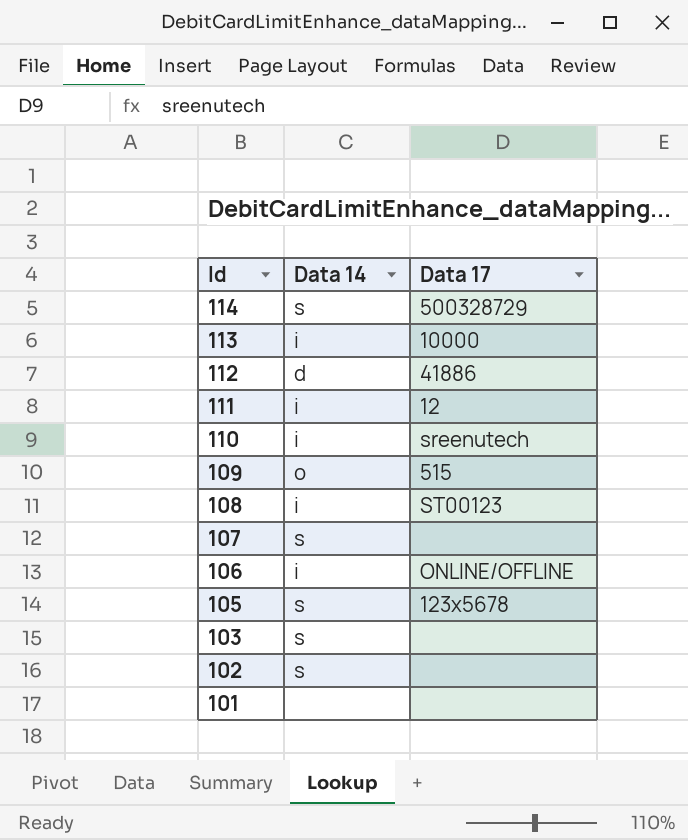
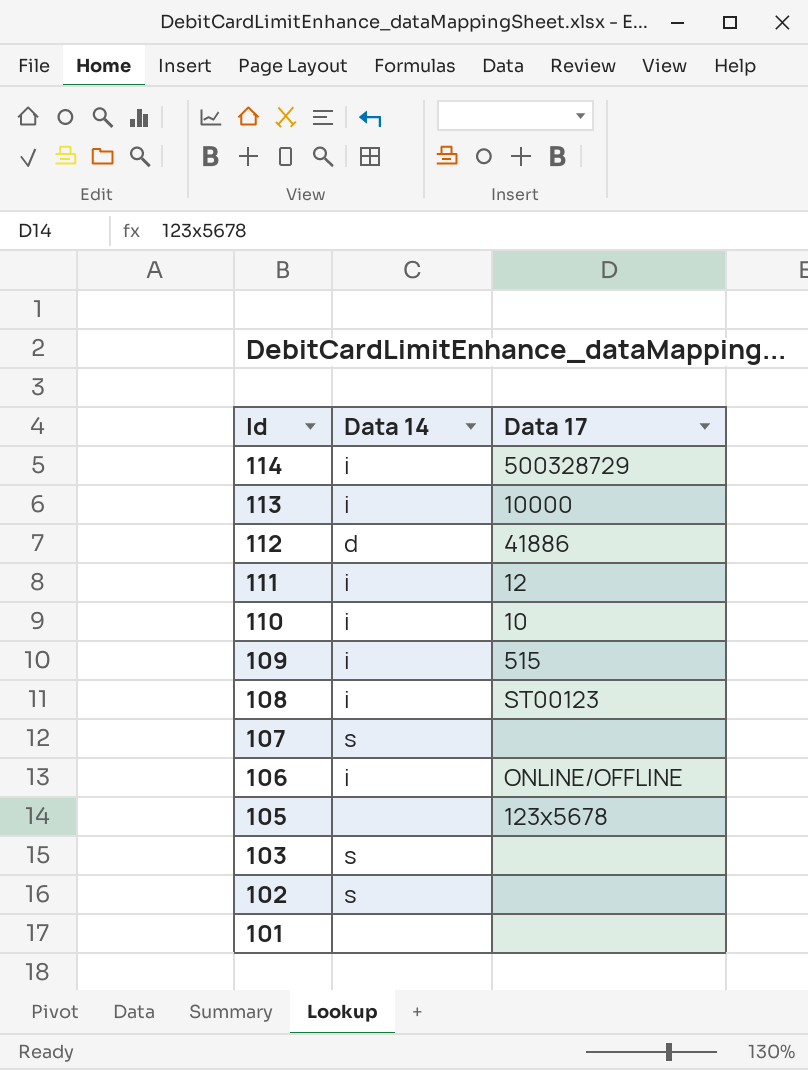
114 | Data 14: s -> i
110 | Data 17: sreenutech -> 10
109 | Data 14: o -> i
105 | Data 14: s -> none

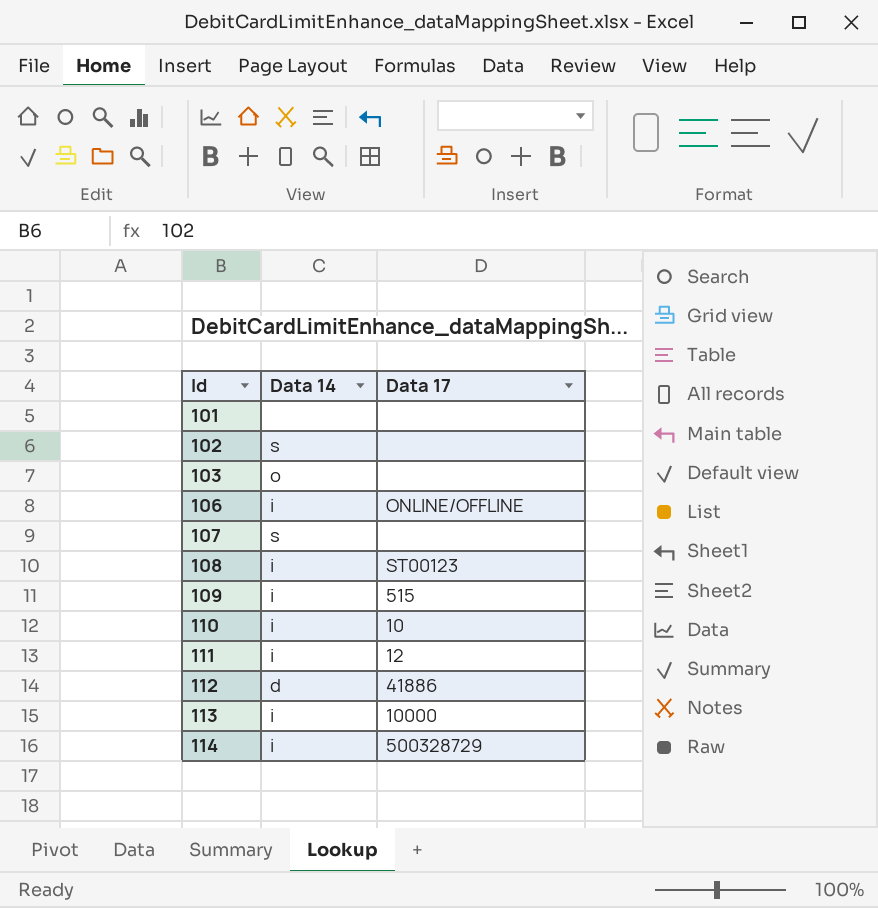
row order: Id descending -> Id ascending
row 105: none | 123x5678 -> none
103 | Data 14: s -> o

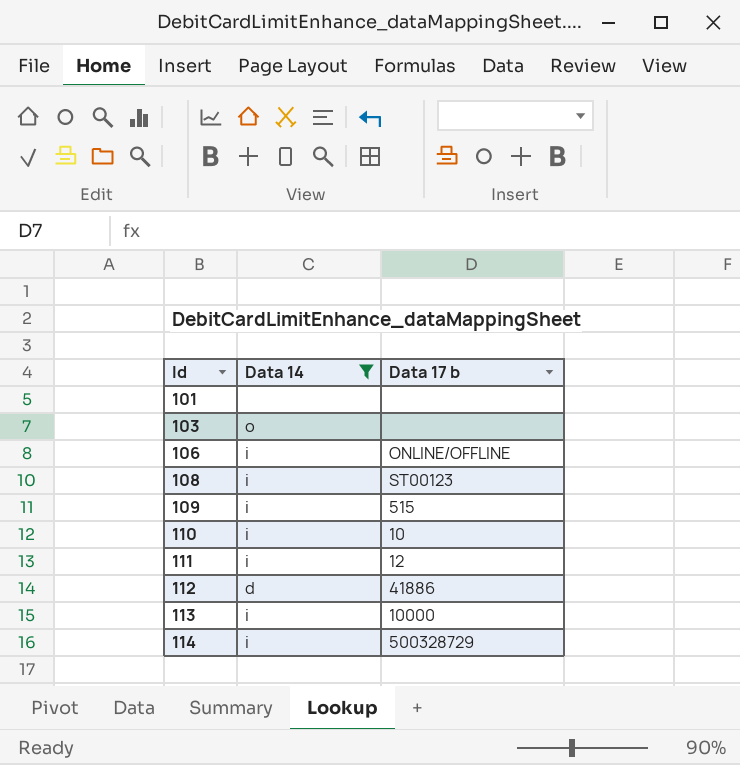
filter: none -> Data 14 != s
column name: Data 17 -> Data 17 b

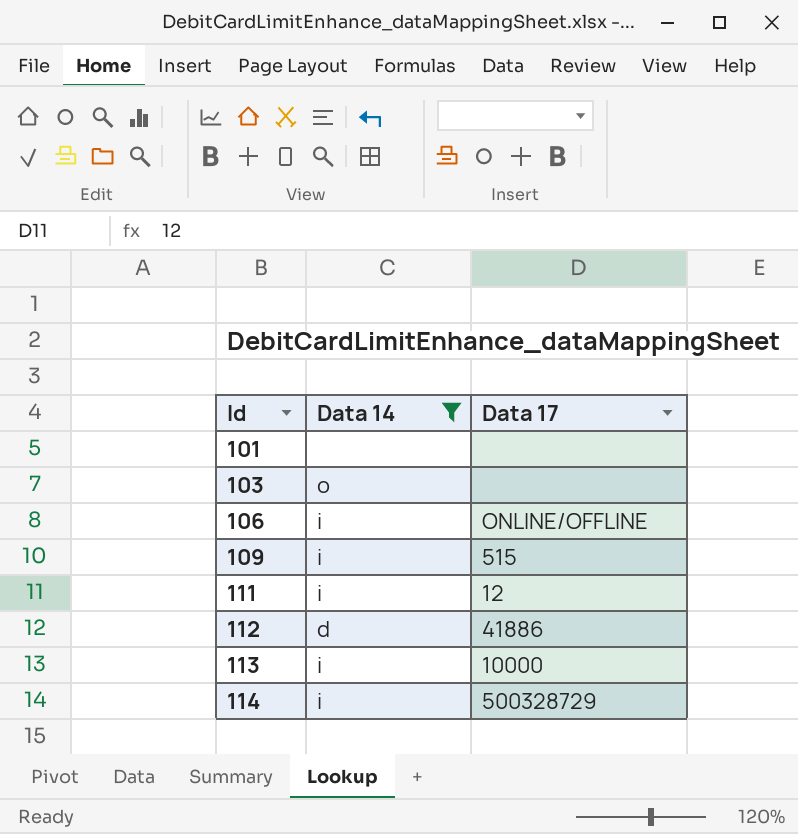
column name: Data 17 b -> Data 17
row 108: i | ST00123 -> none
row 110: i | 10 -> none

